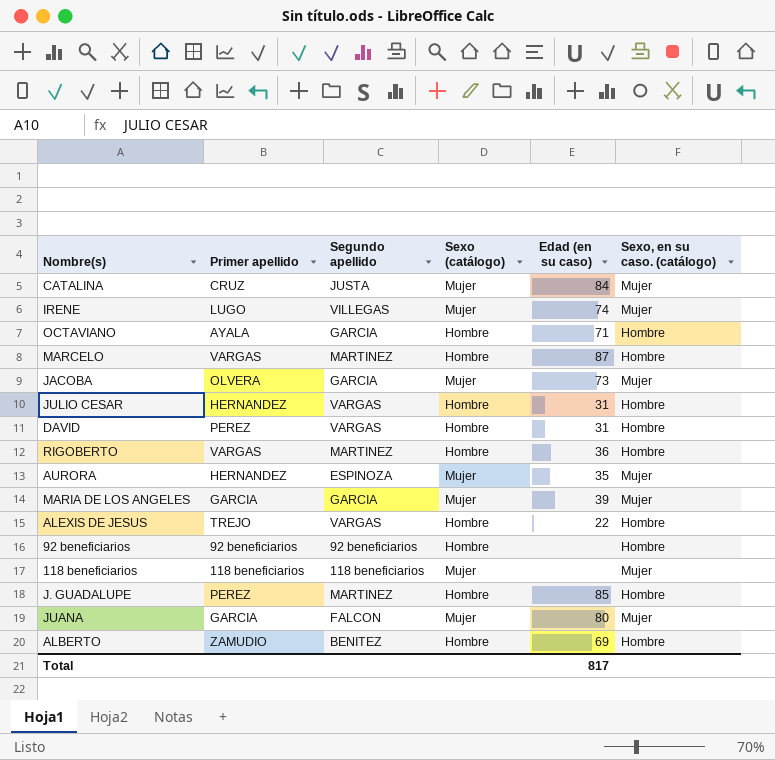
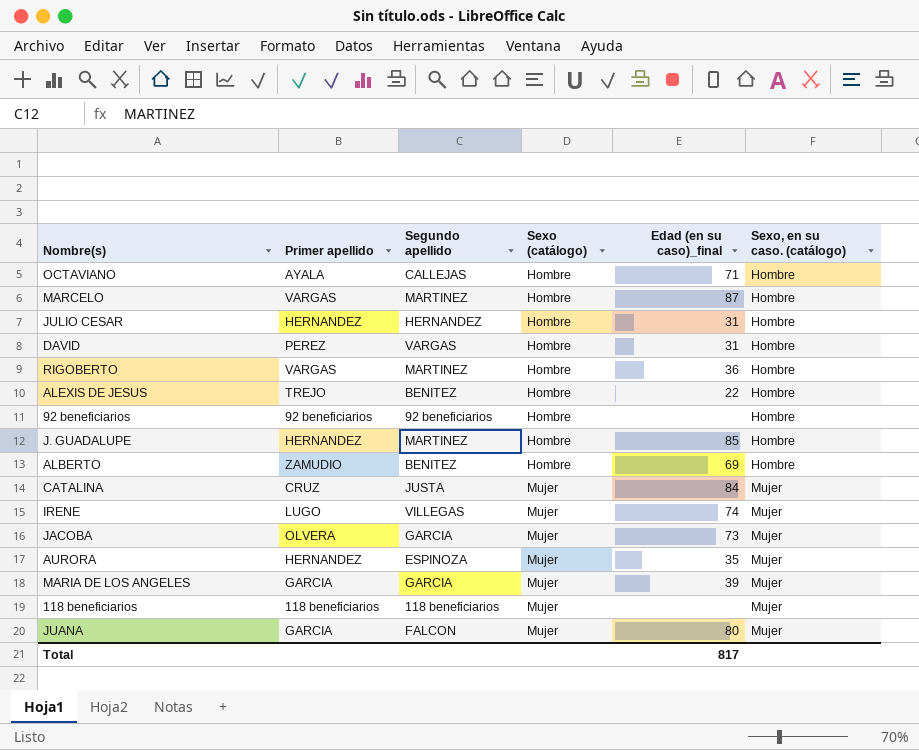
row order: none -> Sexo (catálogo) ascending
column name: Edad (en su caso) -> Edad (en su caso)_final
OCTAVIANO | Segundo apellido: GARCIA -> CALLEJAS
JULIO CESAR | Segundo apellido: VARGAS -> HERNANDEZ
ALEXIS DE JESUS | Segundo apellido: VARGAS -> BENITEZ
J. GUADALUPE | Primer apellido: PEREZ -> HERNANDEZ

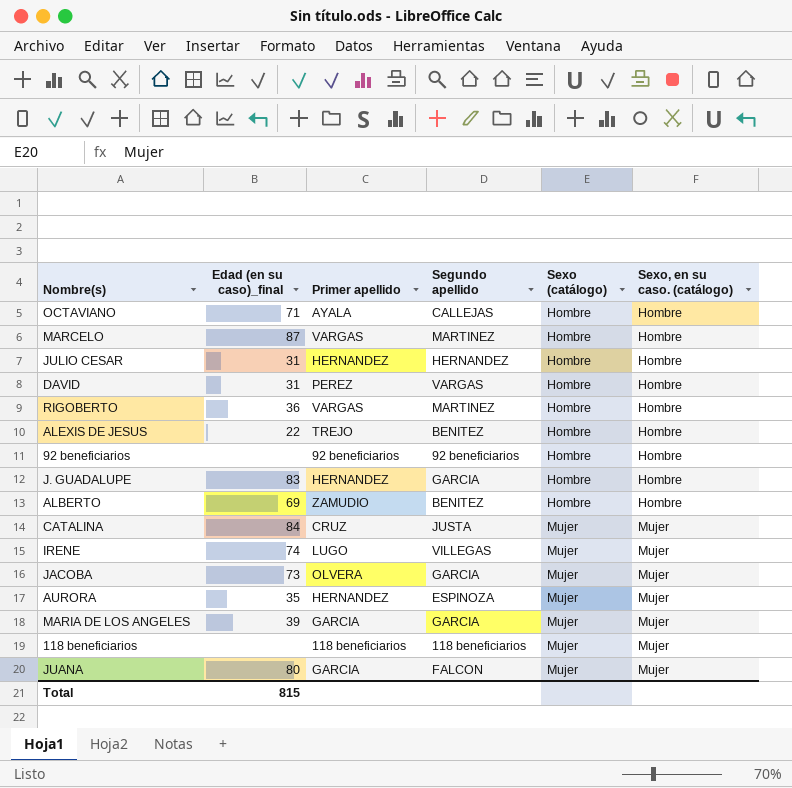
column Edad (en su caso)_final | position: 5 -> 2
J. GUADALUPE | Edad (en su caso)_final: 85 -> 83
J. GUADALUPE | Segundo apellido: MARTINEZ -> GARCIA
Total | Edad (en su caso)_final: 817 -> 815

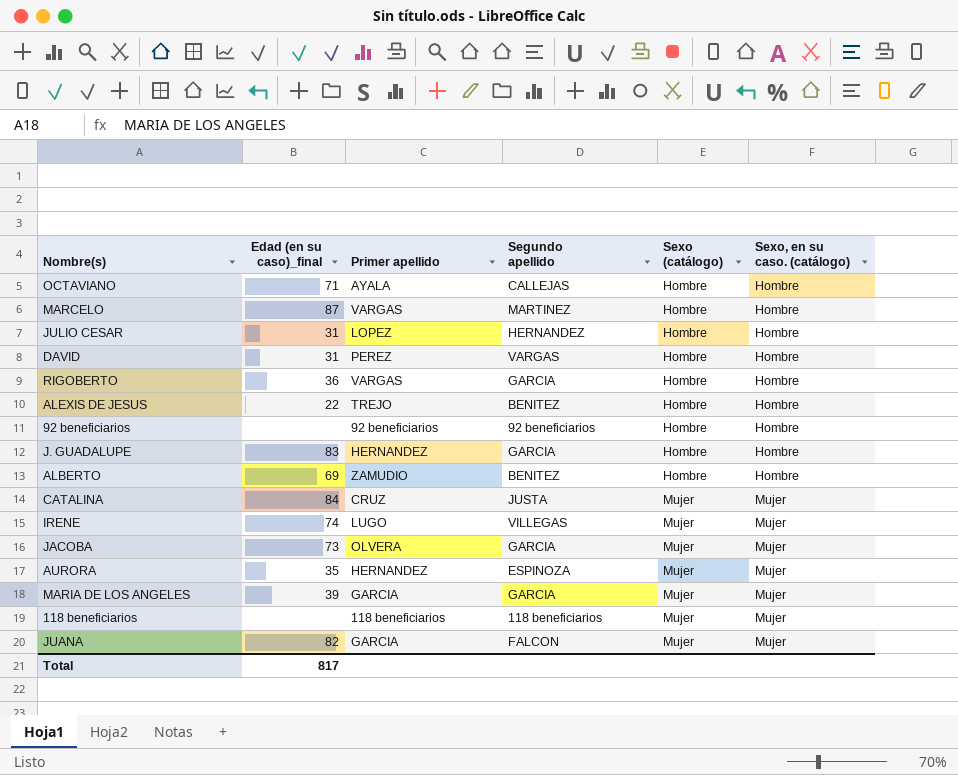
JULIO CESAR | Primer apellido: HERNANDEZ -> LOPEZ
RIGOBERTO | Segundo apellido: MARTINEZ -> GARCIA
JUANA | Edad (en su caso)_final: 80 -> 82
Total | Edad (en su caso)_final: 815 -> 817

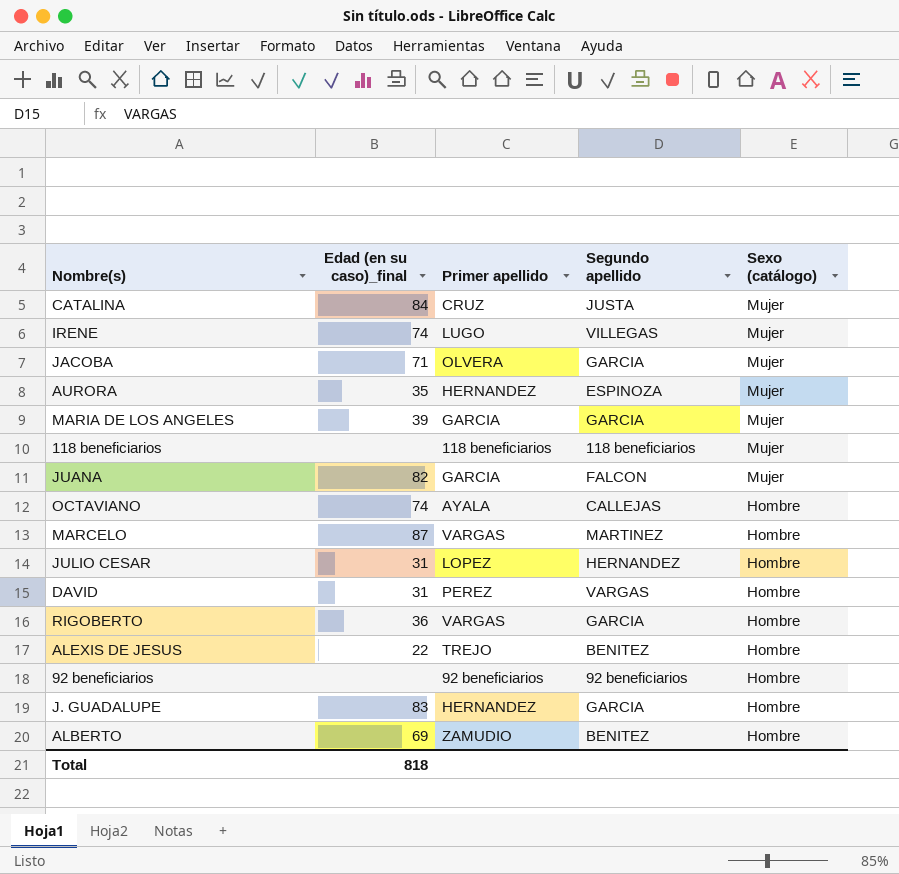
row order: Sexo (catálogo) ascending -> Sexo (catálogo) descending
column Sexo, en su caso. (catálogo) | position: 6 -> none
JACOBA | Edad (en su caso)_final: 73 -> 71
OCTAVIANO | Edad (en su caso)_final: 71 -> 74
Total | Edad (en su caso)_final: 817 -> 818

